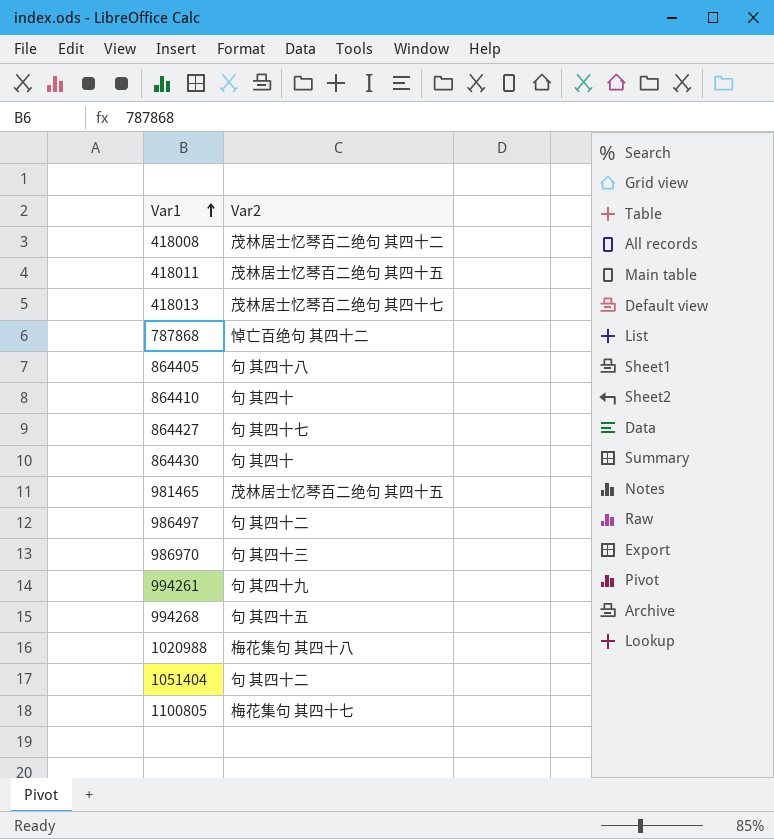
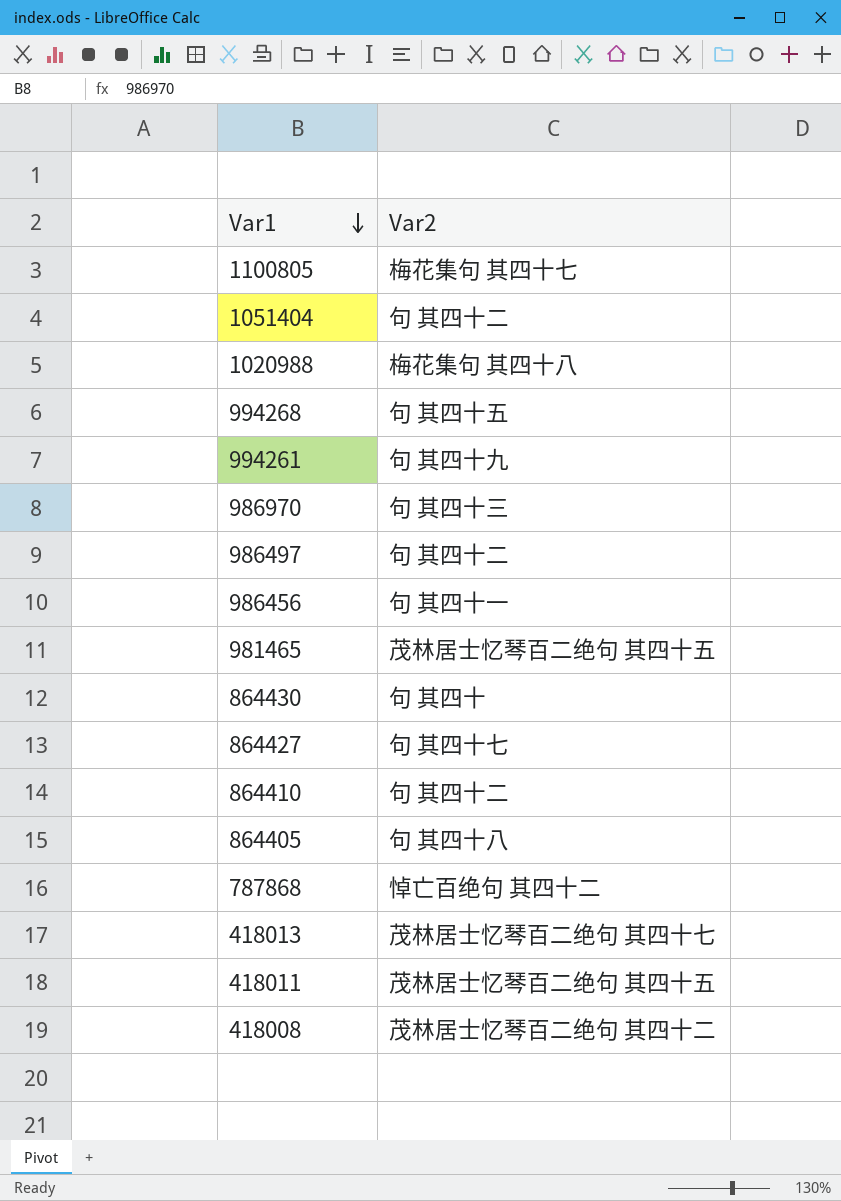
row order: Var1 ascending -> Var1 descending
row 986456: none -> 句 其四十一
864410 | Var2: 句 其四十 -> 句 其四十二

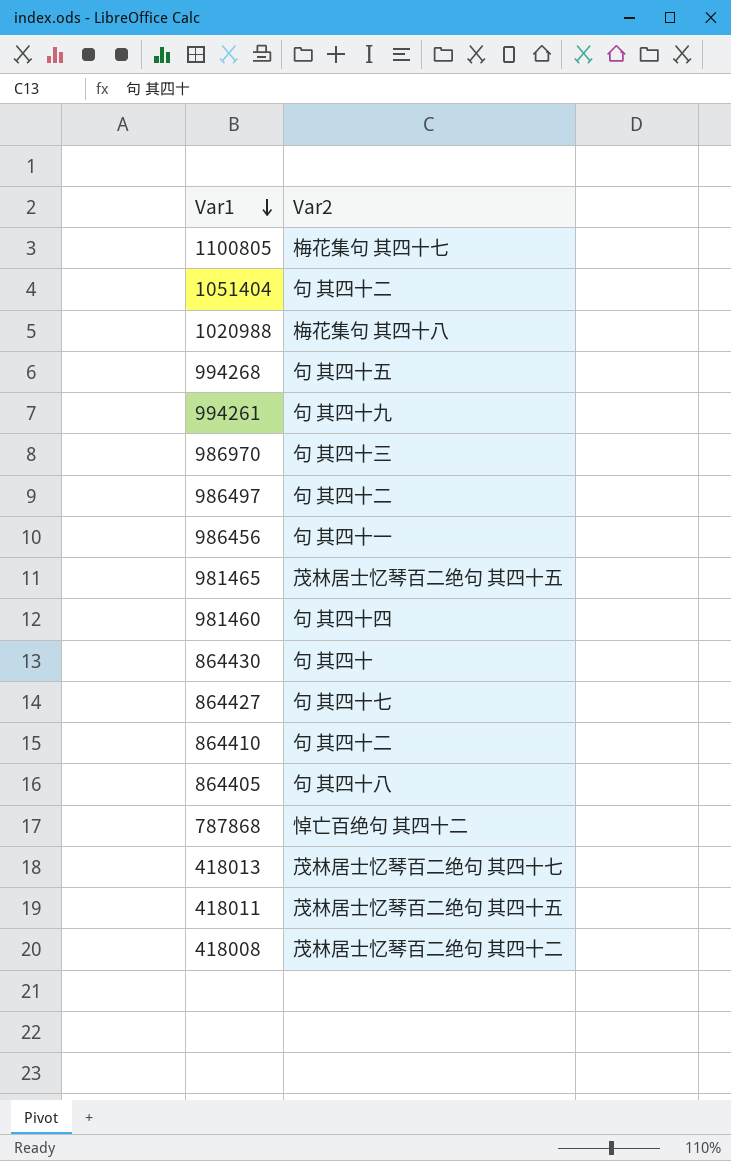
row 981460: none -> 句 其四十四

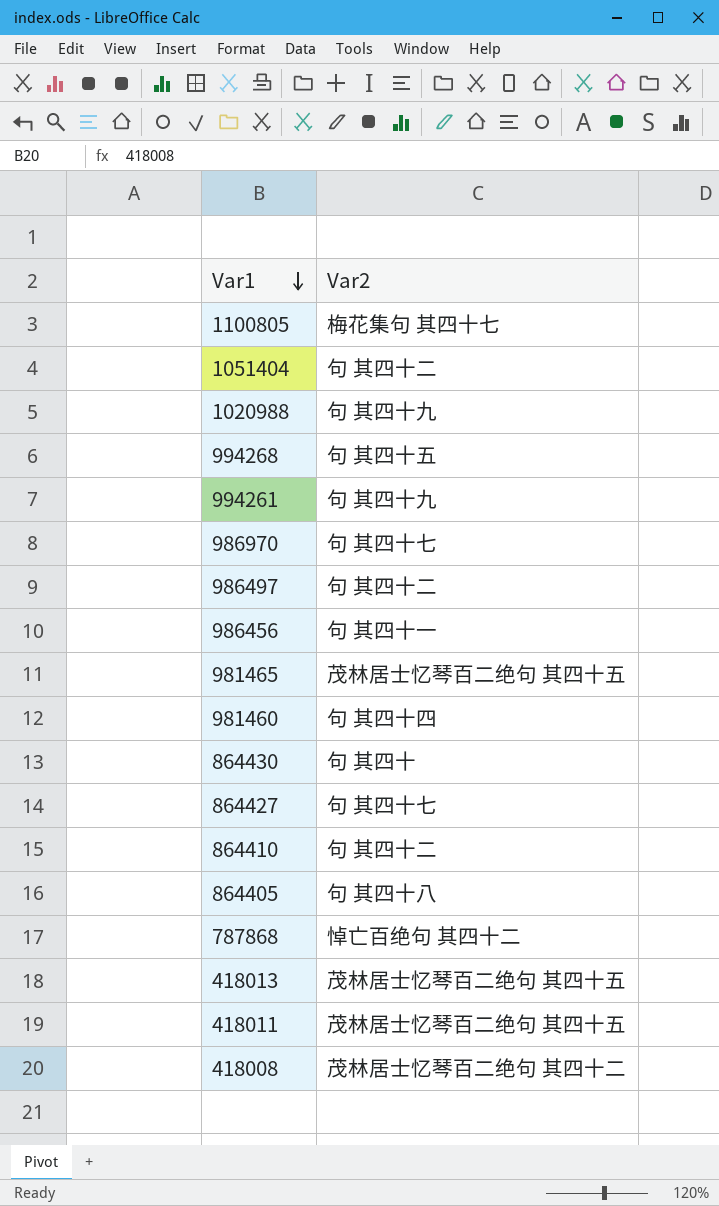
1020988 | Var2: 梅花集句 其四十八 -> 句 其四十九
986970 | Var2: 句 其四十三 -> 句 其四十七
418013 | Var2: 茂林居士忆琴百二绝句 其四十七 -> 茂林居士忆琴百二绝句 其四十五

